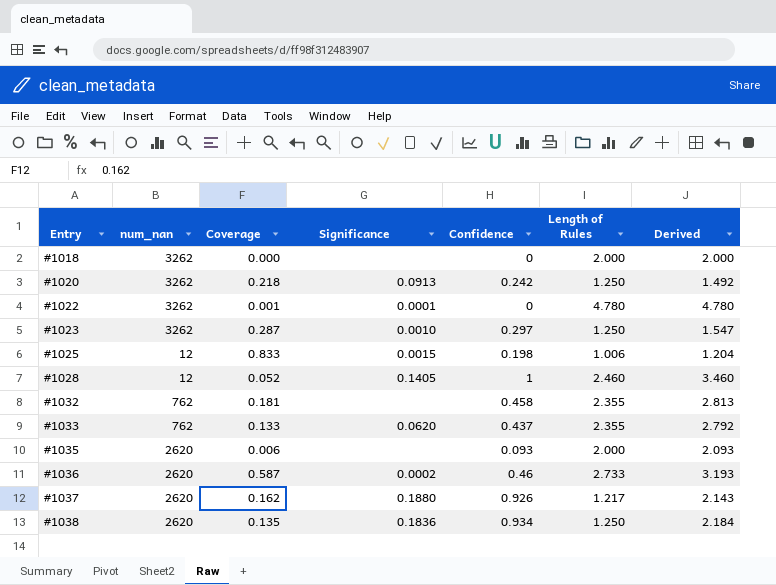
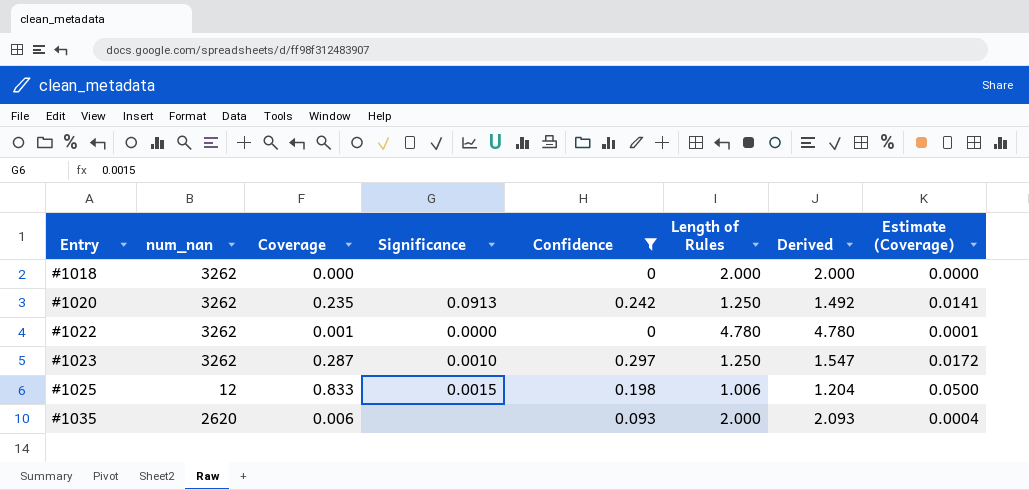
filter: none -> Confidence <= 0.297
column Estimate (Coverage) | formula: none -> [Coverage] * 0.06
#1020 | Coverage: 0.218 -> 0.235
#1022 | Significance: 0.0001 -> 0.0000

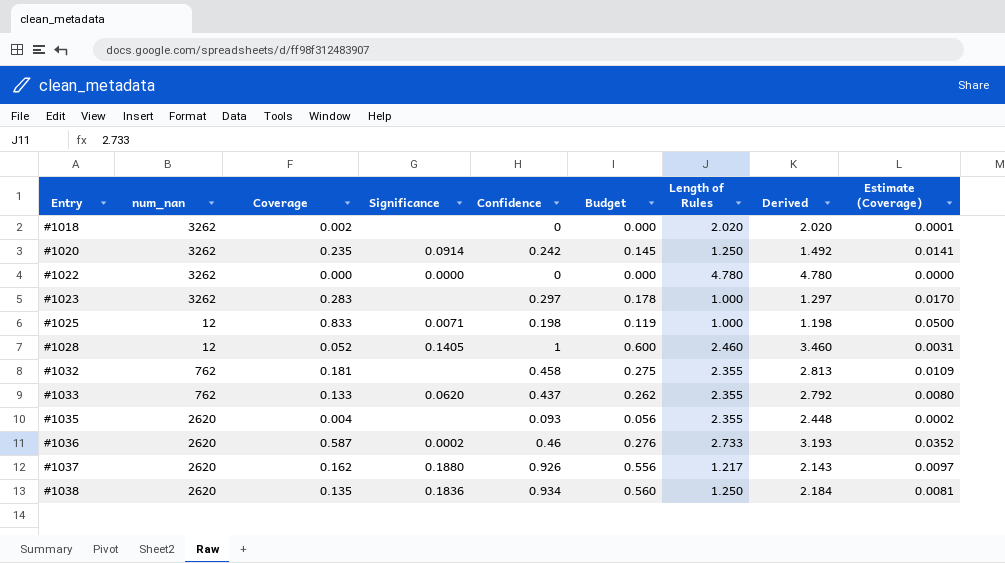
filter: Confidence <= 0.297 -> none
column Budget | formula: none -> [Confidence] * 0.6
#1018 | Coverage: 0.000 -> 0.002
#1018 | Length of Rules: 2.000 -> 2.020
#1018 | Derived: 2.000 -> 2.020
#1018 | Estimate (Coverage): 0.0000 -> 0.0001
#1020 | Significance: 0.0913 -> 0.0914
#1022 | Coverage: 0.001 -> 0.000
#1022 | Estimate (Coverage): 0.0001 -> 0.0000
#1023 | Coverage: 0.287 -> 0.283
#1023 | Significance: 0.0010 -> none
#1023 | Length of Rules: 1.250 -> 1.000
#1023 | Derived: 1.547 -> 1.297
#1023 | Estimate (Coverage): 0.0172 -> 0.0170
#1025 | Significance: 0.0015 -> 0.0071
#1025 | Length of Rules: 1.006 -> 1.000
#1025 | Derived: 1.204 -> 1.198
#1035 | Coverage: 0.006 -> 0.004
#1035 | Length of Rules: 2.000 -> 2.355
#1035 | Derived: 2.093 -> 2.448
#1035 | Estimate (Coverage): 0.0004 -> 0.0002

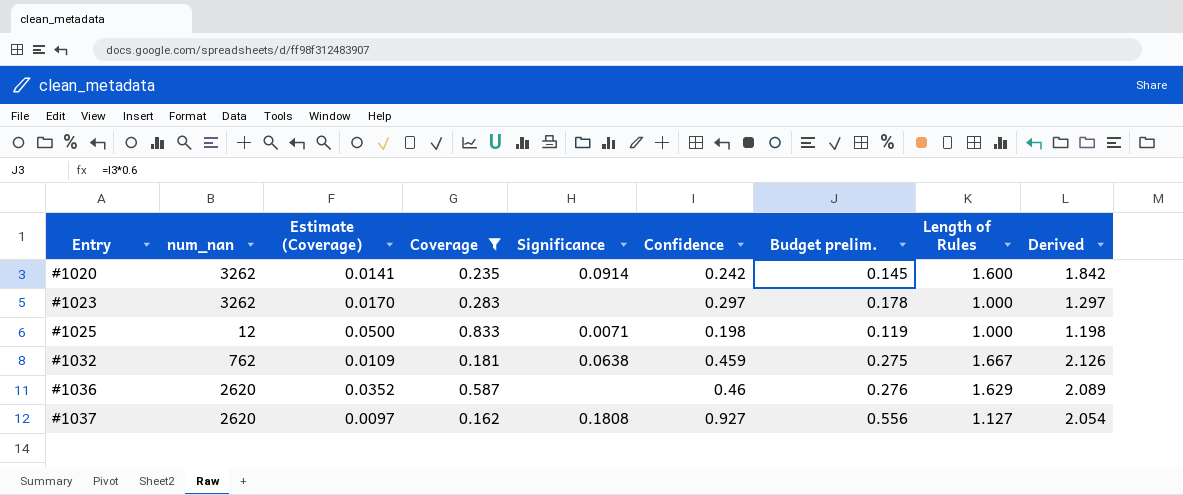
filter: none -> Coverage >= 0.162
column Estimate (Coverage) | position: 9 -> 3
column name: Budget -> Budget prelim.
#1020 | Length of Rules: 1.250 -> 1.600
#1020 | Derived: 1.492 -> 1.842
#1032 | Significance: none -> 0.0638
#1032 | Confidence: 0.458 -> 0.459
#1032 | Length of Rules: 2.355 -> 1.667
#1032 | Derived: 2.813 -> 2.126
#1036 | Significance: 0.0002 -> none
#1036 | Length of Rules: 2.733 -> 1.629
#1036 | Derived: 3.193 -> 2.089
#1037 | Significance: 0.1880 -> 0.1808
#1037 | Confidence: 0.926 -> 0.927
#1037 | Length of Rules: 1.217 -> 1.127
#1037 | Derived: 2.143 -> 2.054

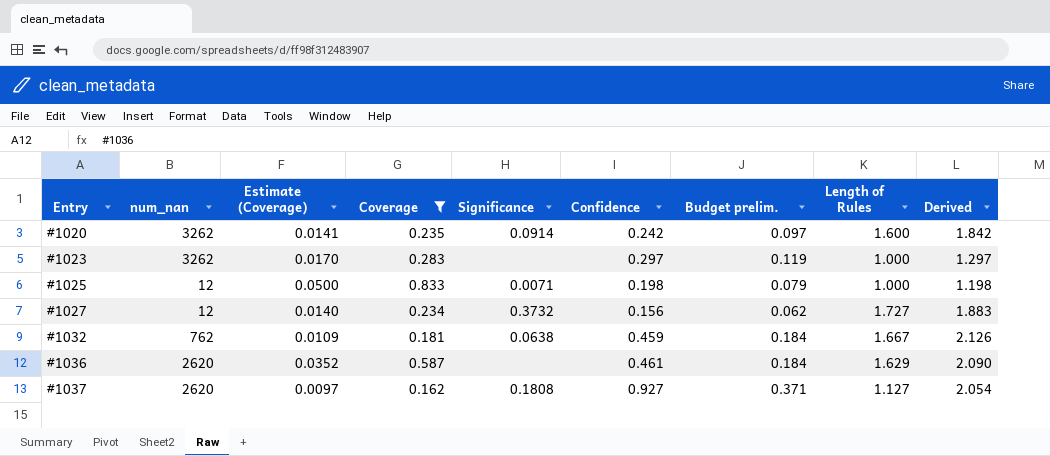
column Budget prelim. | formula: [Confidence] * 0.6 -> [Confidence] * 0.4
row #1027: none -> 12 | 0.0140 | 0.234 | 0.3732 | 0.156 | 0.062 | 1.727 | 1.883
#1036 | Confidence: 0.46 -> 0.461
#1036 | Derived: 2.089 -> 2.090

